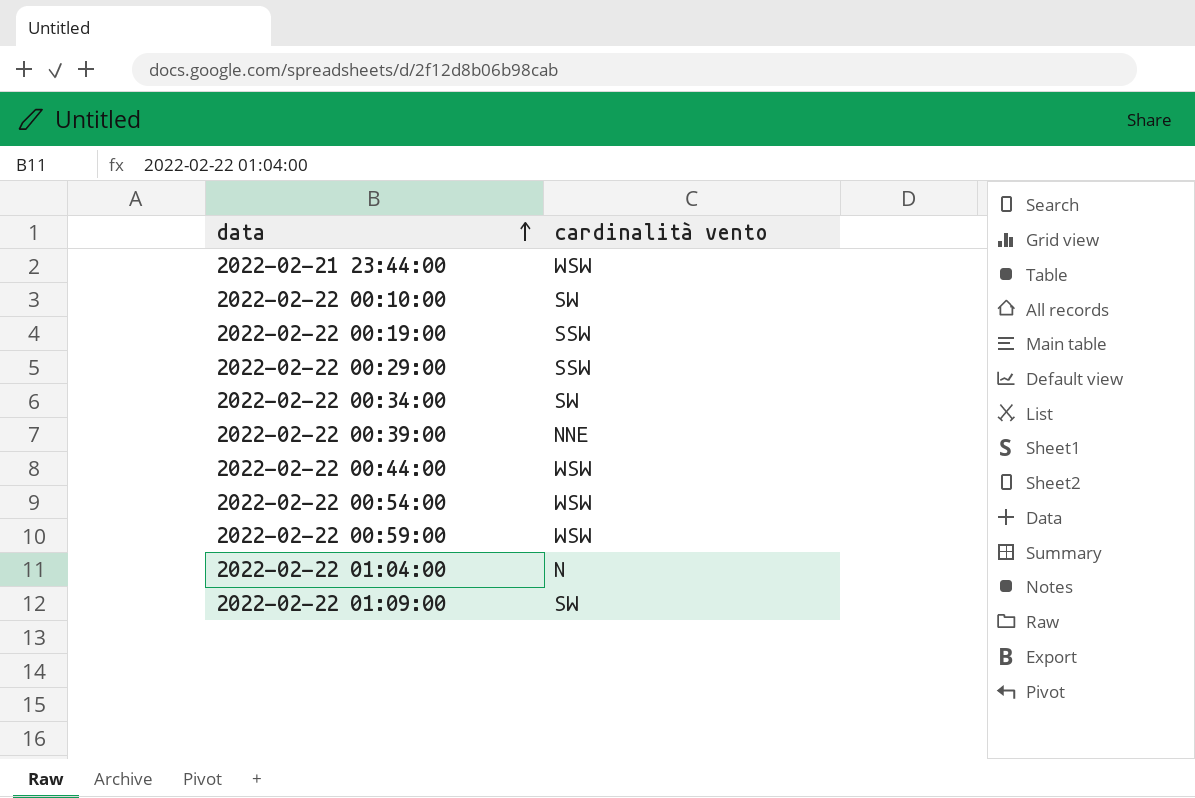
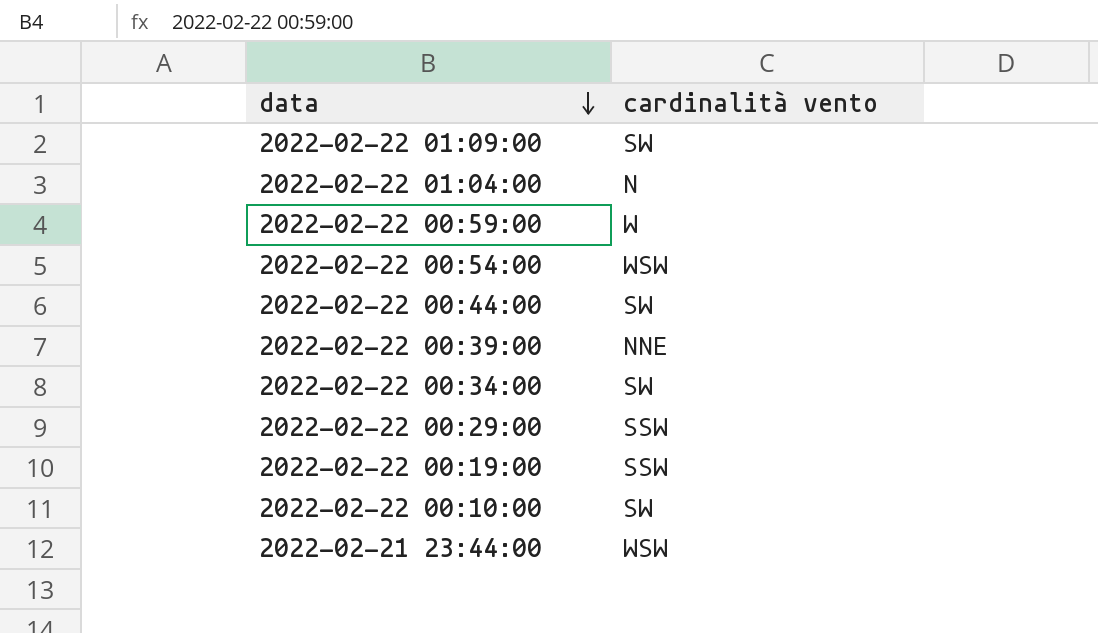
row order: data ascending -> data descending
2022-02-22 00:59:00 | cardinalità vento: WSW -> W
2022-02-22 00:44:00 | cardinalità vento: WSW -> SW

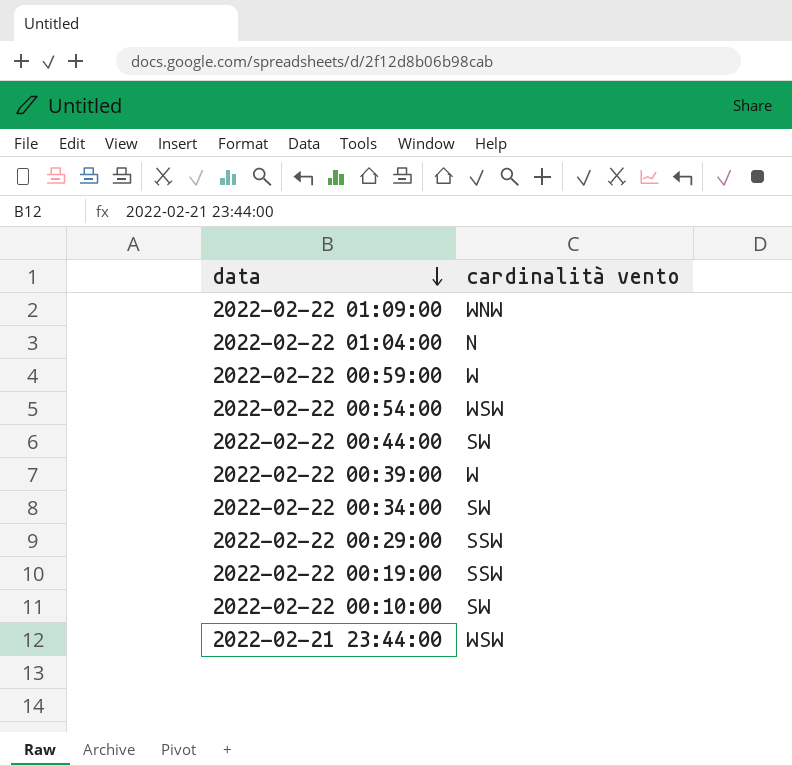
2022-02-22 01:09:00 | cardinalità vento: SW -> WNW
2022-02-22 00:39:00 | cardinalità vento: NNE -> W

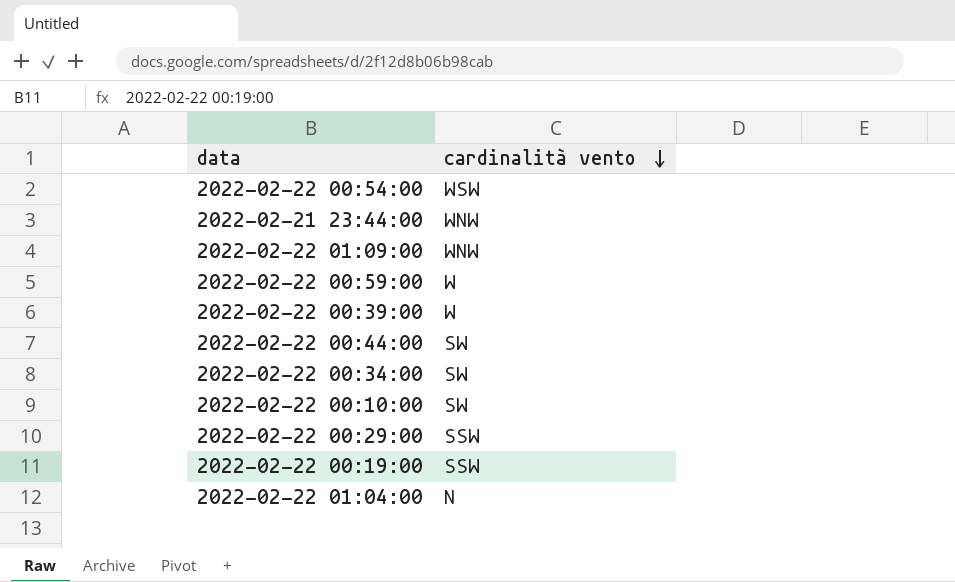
row order: data descending -> cardinalità vento descending
2022-02-21 23:44:00 | cardinalità vento: WSW -> WNW

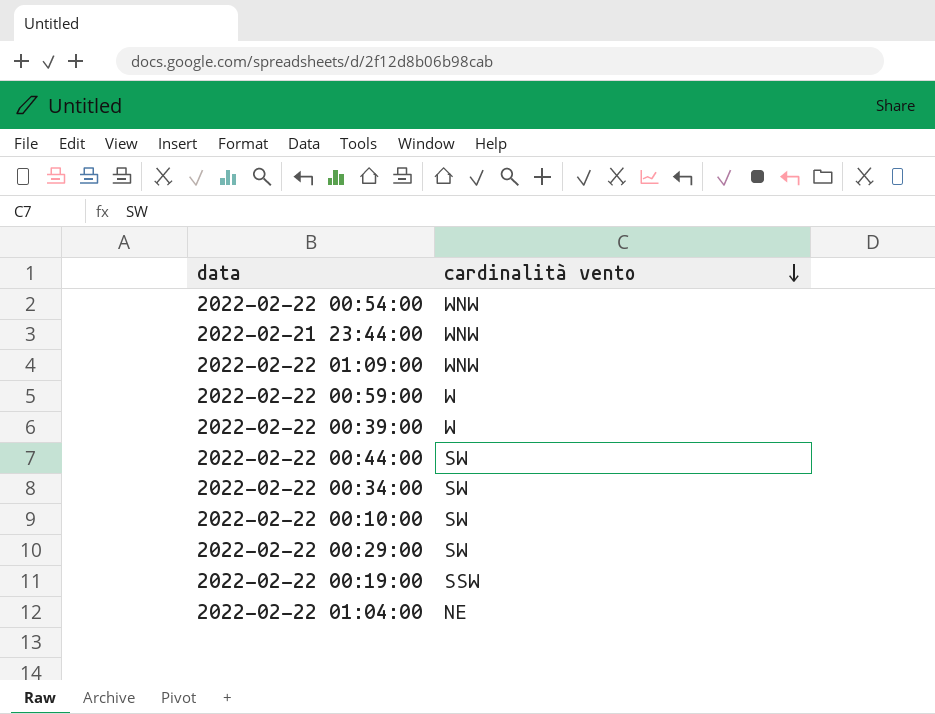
2022-02-22 00:54:00 | cardinalità vento: WSW -> WNW
2022-02-22 00:29:00 | cardinalità vento: SSW -> SW
2022-02-22 01:04:00 | cardinalità vento: N -> NE

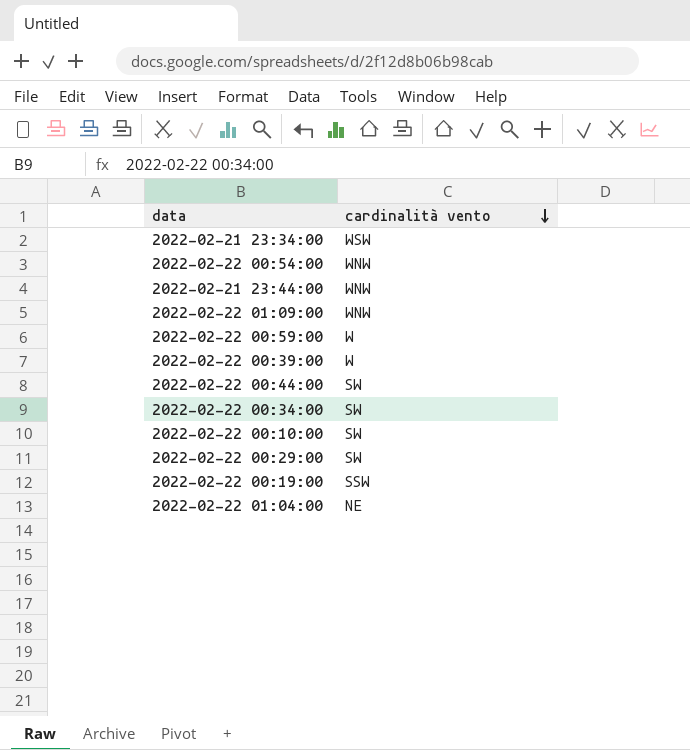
row 2022-02-21 23:34:00: none -> WSW

